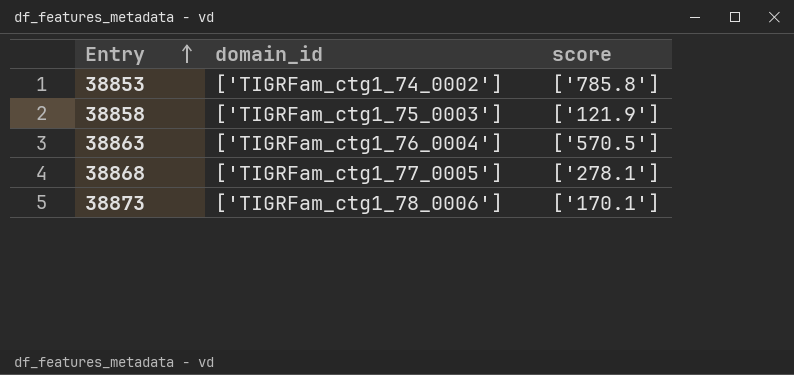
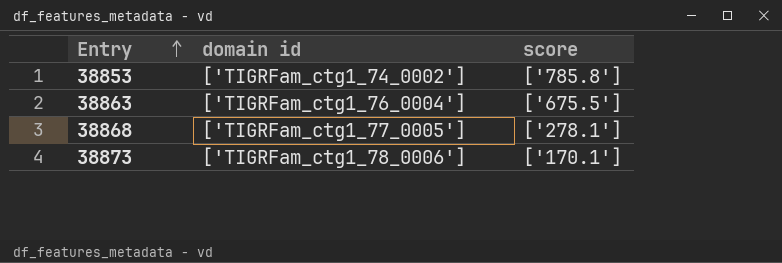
column name: domain_id -> domain id
row 38858: ['TIGRFam_ctg1_75_0003'] | ['121.9'] -> none
38863 | score: ['570.5'] -> ['675.5']

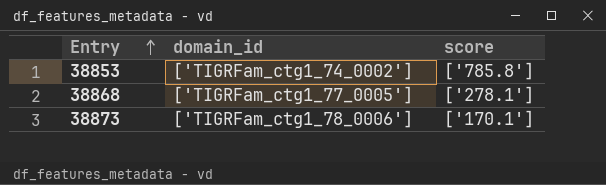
column name: domain id -> domain_id
row 38863: ['TIGRFam_ctg1_76_0004'] | ['675.5'] -> none

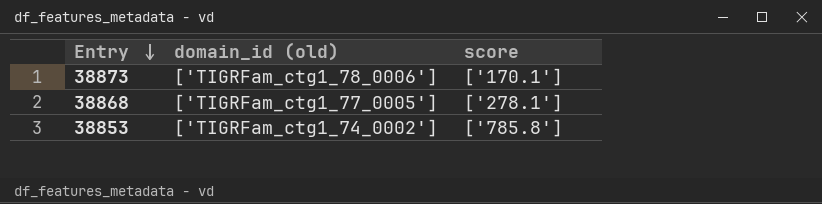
row order: Entry ascending -> Entry descending
column name: domain_id -> domain_id (old)

